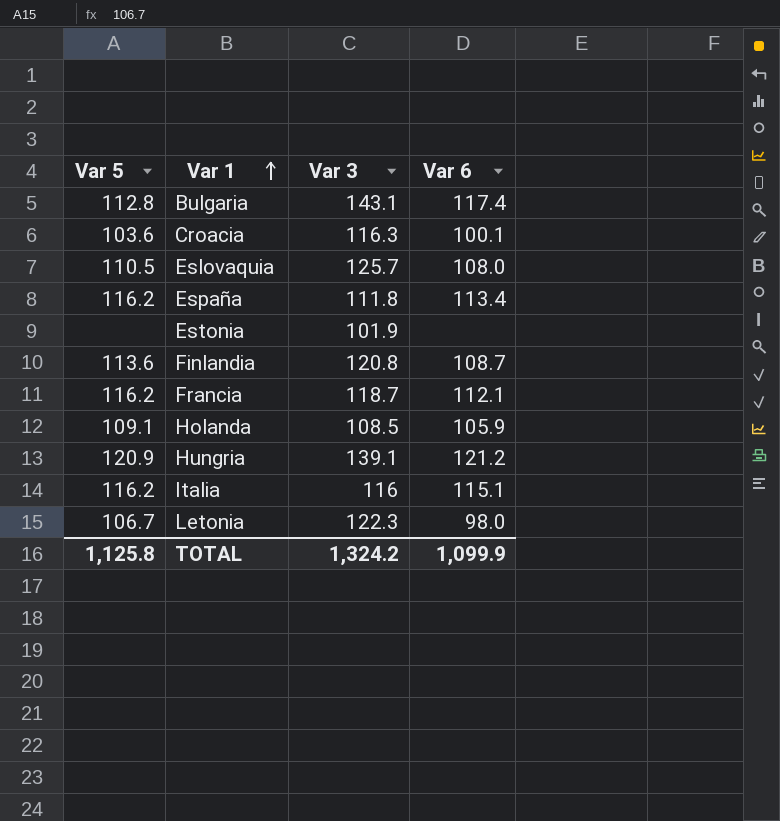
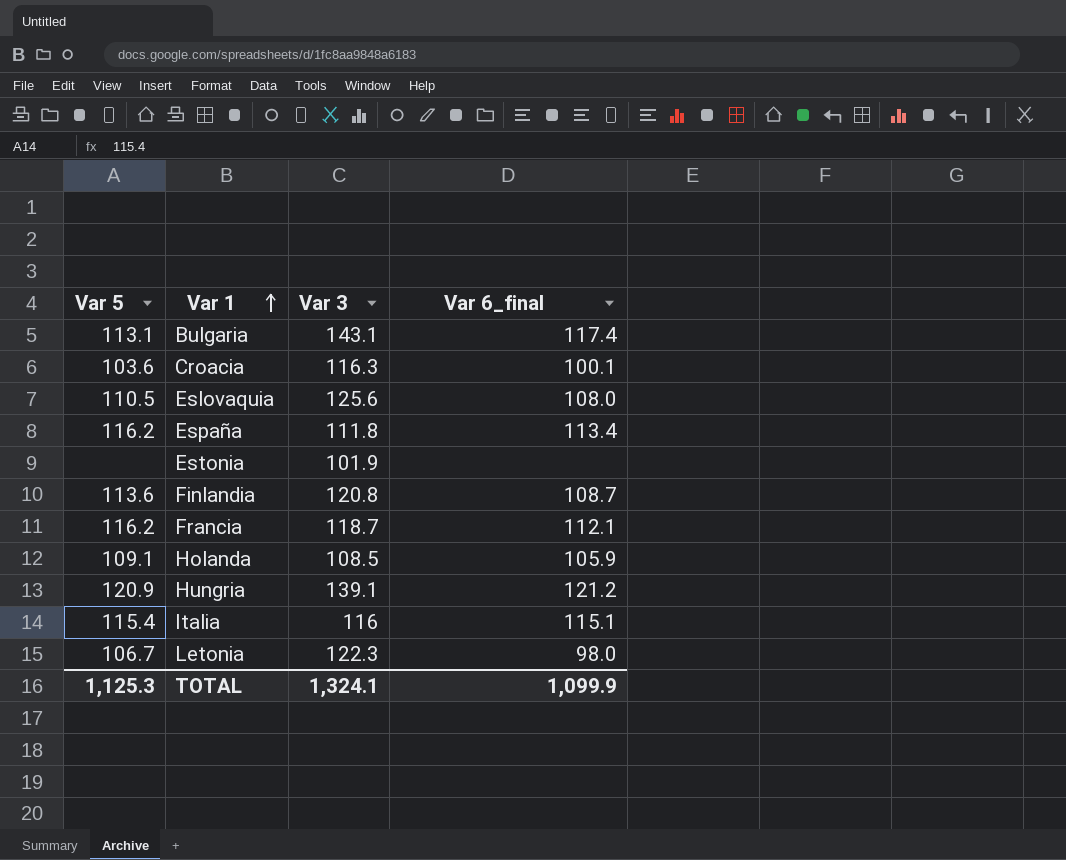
column name: Var 6 -> Var 6_final
Bulgaria | Var 5: 112.8 -> 113.1
Eslovaquia | Var 3: 125.7 -> 125.6
Italia | Var 5: 116.2 -> 115.4
TOTAL | Var 5: 1,125.8 -> 1,125.3
TOTAL | Var 3: 1,324.2 -> 1,324.1

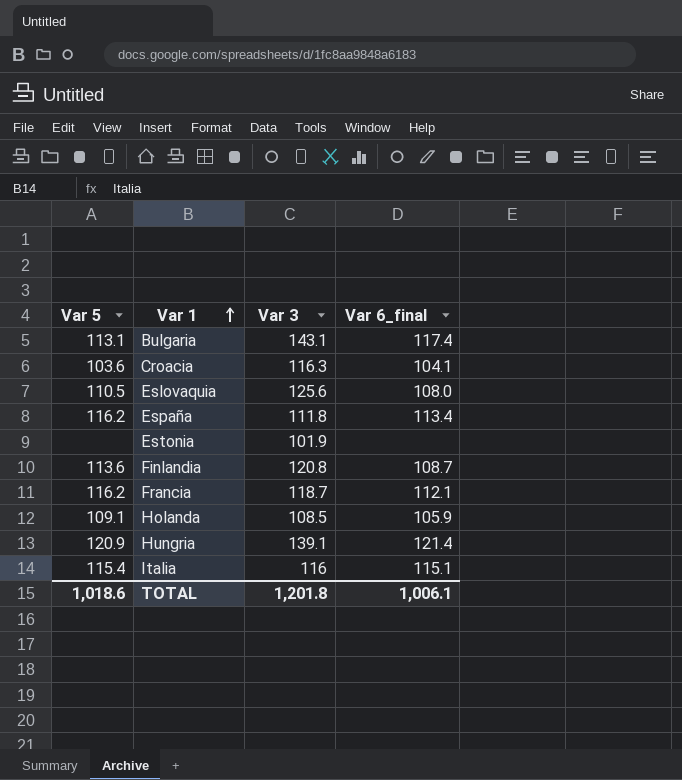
row Letonia: 106.7 | 122.3 | 98.0 -> none
Croacia | Var 6_final: 100.1 -> 104.1
Hungria | Var 6_final: 121.2 -> 121.4
TOTAL | Var 5: 1,125.3 -> 1,018.6
TOTAL | Var 3: 1,324.1 -> 1,201.8
TOTAL | Var 6_final: 1,099.9 -> 1,006.1

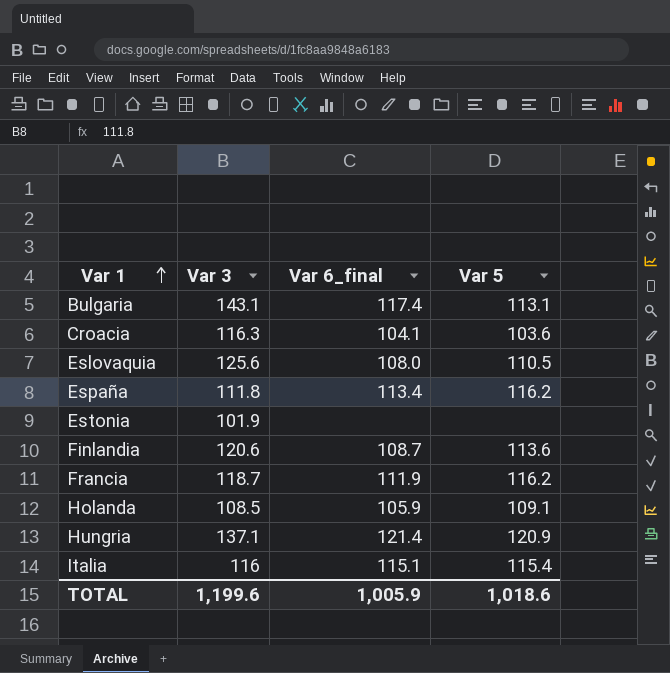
column Var 5 | position: 1 -> 4
Finlandia | Var 3: 120.8 -> 120.6
Francia | Var 6_final: 112.1 -> 111.9
Hungria | Var 3: 139.1 -> 137.1
TOTAL | Var 3: 1,201.8 -> 1,199.6
TOTAL | Var 6_final: 1,006.1 -> 1,005.9

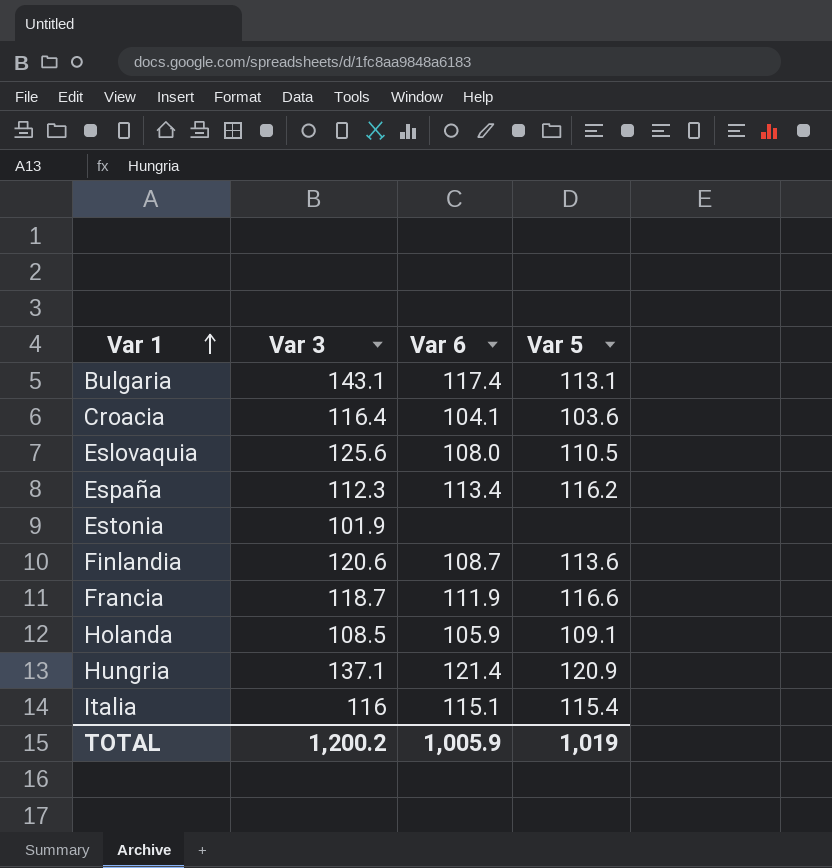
column name: Var 6_final -> Var 6
Croacia | Var 3: 116.3 -> 116.4
España | Var 3: 111.8 -> 112.3
Francia | Var 5: 116.2 -> 116.6
TOTAL | Var 3: 1,199.6 -> 1,200.2
TOTAL | Var 5: 1,018.6 -> 1,019

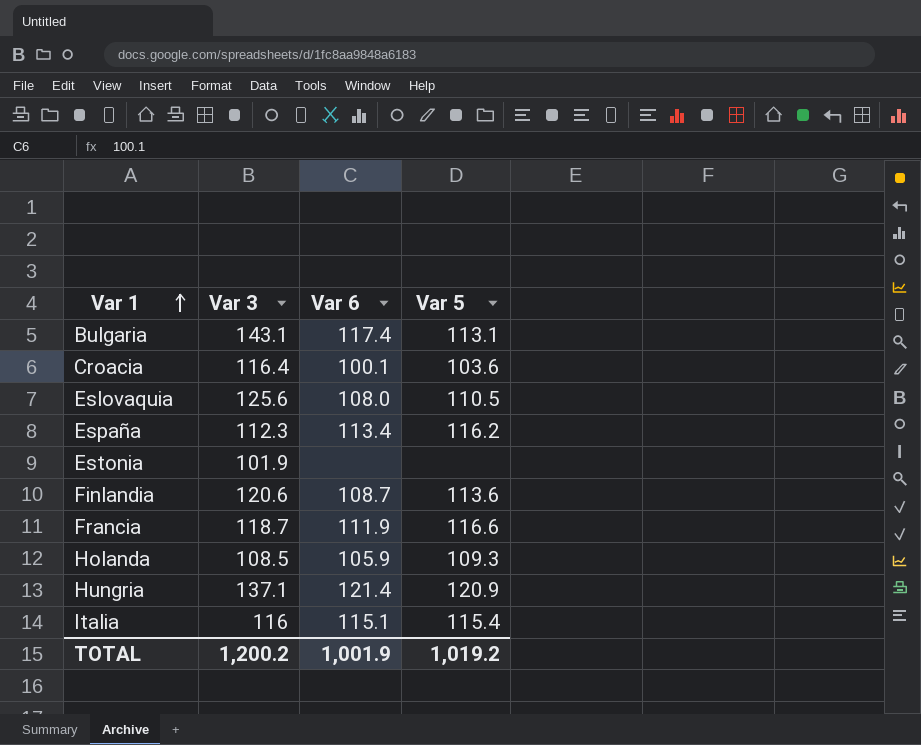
Croacia | Var 6: 104.1 -> 100.1
Holanda | Var 5: 109.1 -> 109.3
TOTAL | Var 6: 1,005.9 -> 1,001.9
TOTAL | Var 5: 1,019 -> 1,019.2

